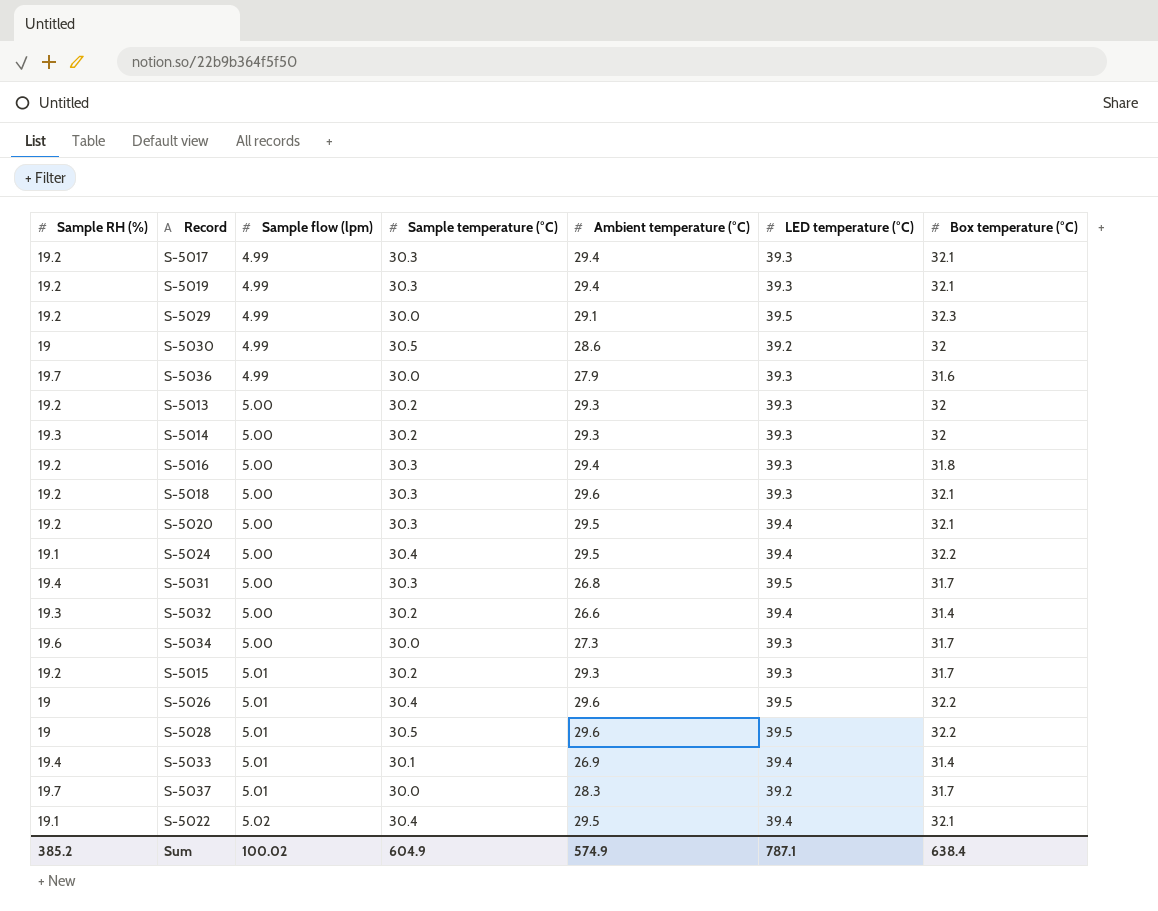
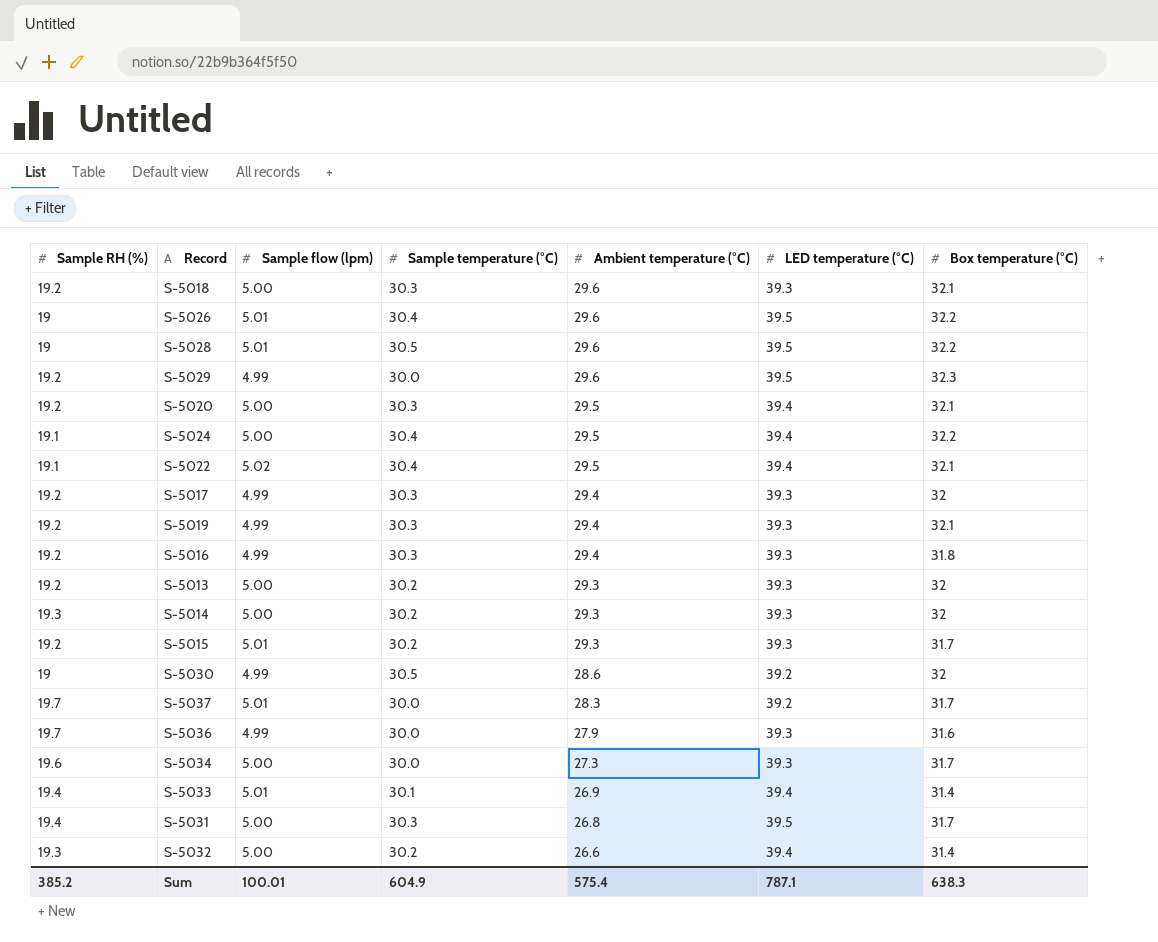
row order: Sample flow (lpm) ascending -> Ambient temperature (°C) descending
S-5029 | Ambient temperature (°C): 29.1 -> 29.6
S-5017 | Box temperature (°C): 32.1 -> 32
S-5016 | Sample flow (lpm): 5.00 -> 4.99
Sum | Sample flow (lpm): 100.02 -> 100.01
Sum | Ambient temperature (°C): 574.9 -> 575.4
Sum | Box temperature (°C): 638.4 -> 638.3

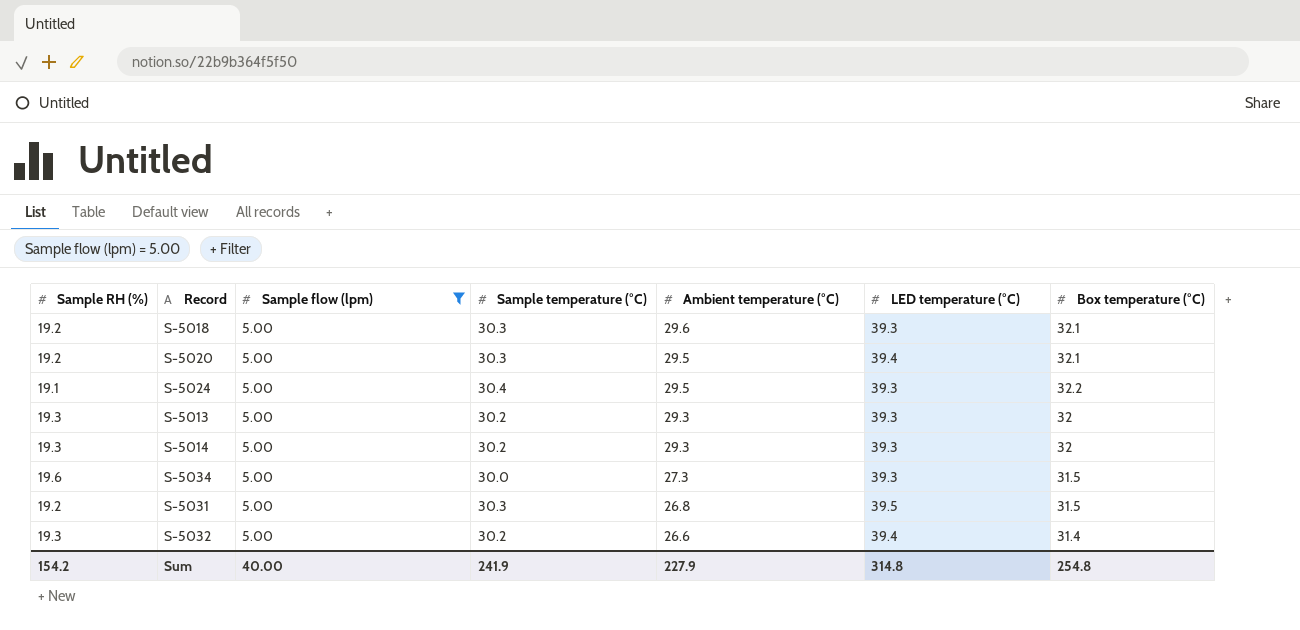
filter: none -> Sample flow (lpm) = 5.00
S-5024 | LED temperature (°C): 39.4 -> 39.3
S-5013 | Sample RH (%): 19.2 -> 19.3
S-5034 | Box temperature (°C): 31.7 -> 31.5
S-5031 | Sample RH (%): 19.4 -> 19.2
S-5031 | Box temperature (°C): 31.7 -> 31.5
Sum | Sample RH (%): 385.2 -> 154.2
Sum | Sample flow (lpm): 100.01 -> 40.00
Sum | Sample temperature (°C): 604.9 -> 241.9
Sum | Ambient temperature (°C): 575.4 -> 227.9
Sum | LED temperature (°C): 787.1 -> 314.8
Sum | Box temperature (°C): 638.3 -> 254.8

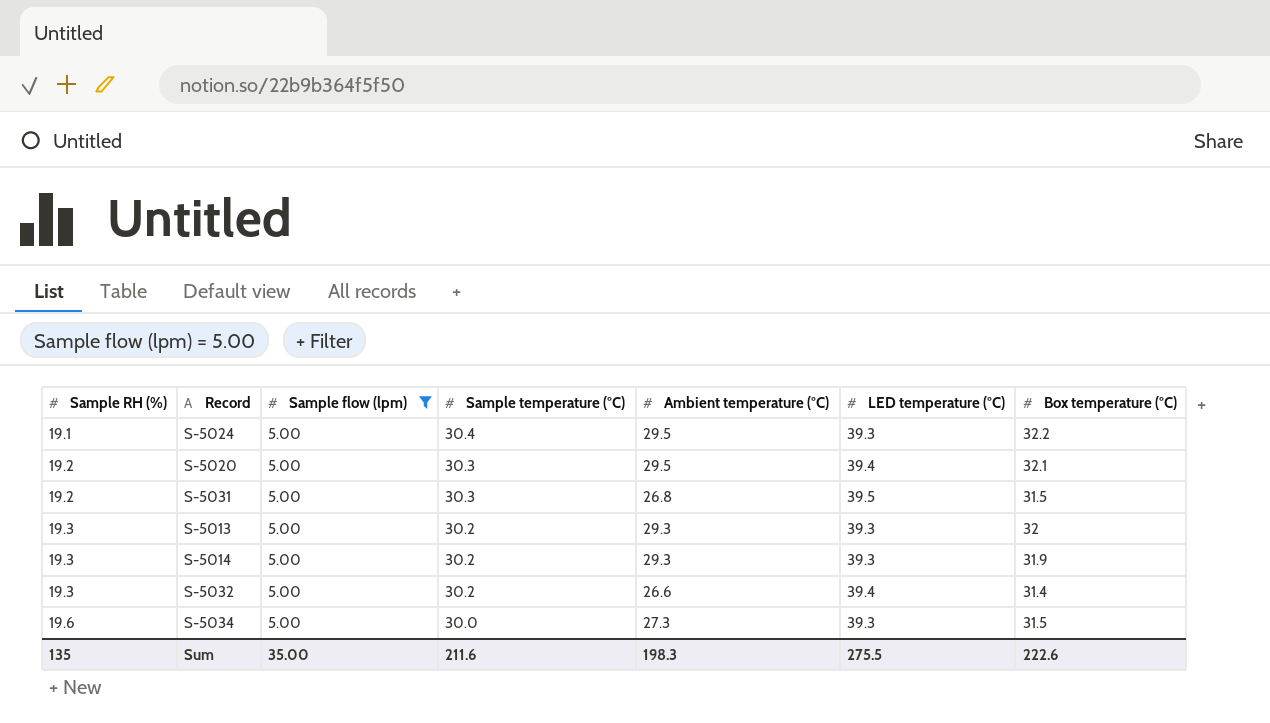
row order: Ambient temperature (°C) descending -> Sample RH (%) ascending
row S-5018: 19.2 | 5.00 | 30.3 | 29.6 | 39.3 | 32.1 -> none
S-5014 | Box temperature (°C): 32 -> 31.9
Sum | Sample RH (%): 154.2 -> 135
Sum | Sample flow (lpm): 40.00 -> 35.00
Sum | Sample temperature (°C): 241.9 -> 211.6
Sum | Ambient temperature (°C): 227.9 -> 198.3
Sum | LED temperature (°C): 314.8 -> 275.5
Sum | Box temperature (°C): 254.8 -> 222.6

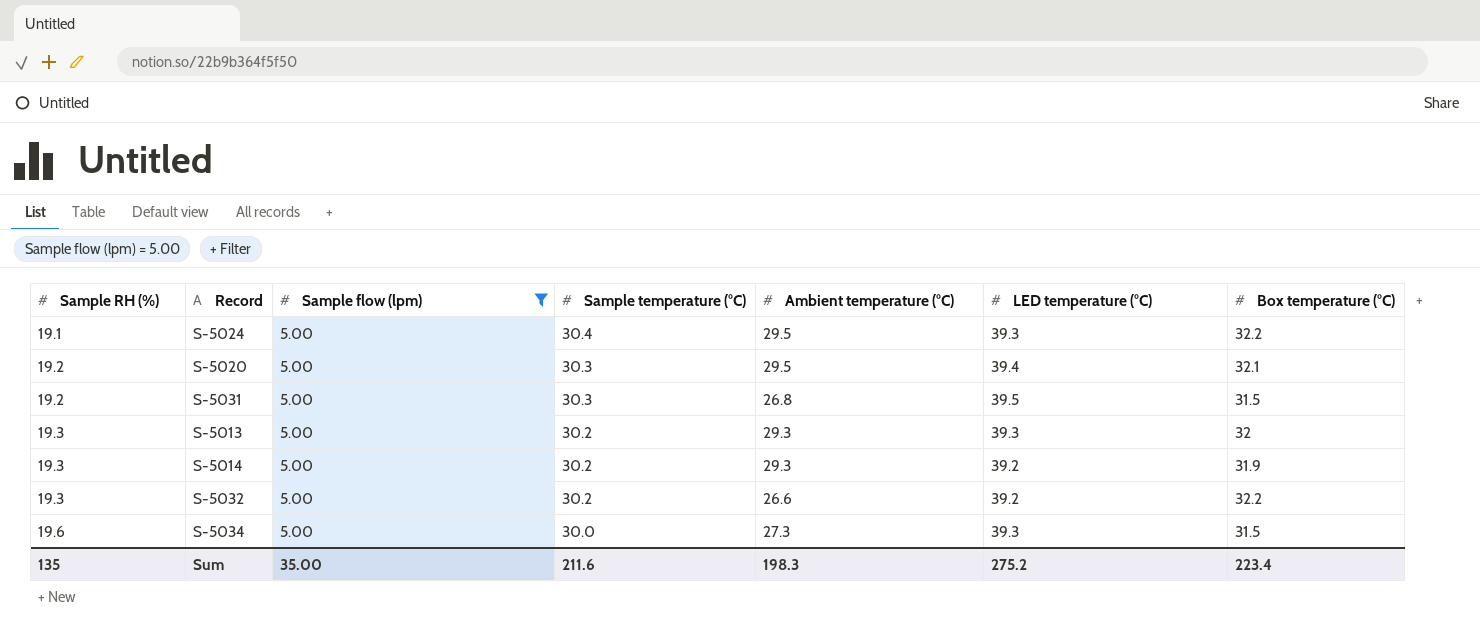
S-5014 | LED temperature (°C): 39.3 -> 39.2
S-5032 | LED temperature (°C): 39.4 -> 39.2
S-5032 | Box temperature (°C): 31.4 -> 32.2
Sum | LED temperature (°C): 275.5 -> 275.2
Sum | Box temperature (°C): 222.6 -> 223.4

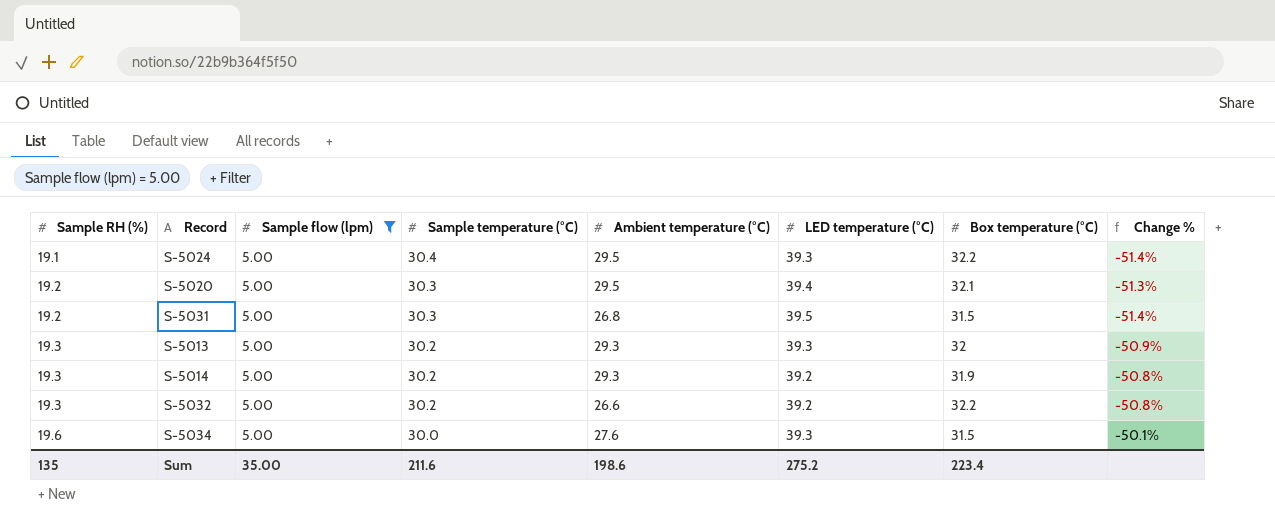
column Change % | formula: none -> ([Sample RH (%)] - [LED temperature (°C)]) / [LED temperature (°C)]
S-5034 | Ambient temperature (°C): 27.3 -> 27.6
Sum | Ambient temperature (°C): 198.3 -> 198.6

